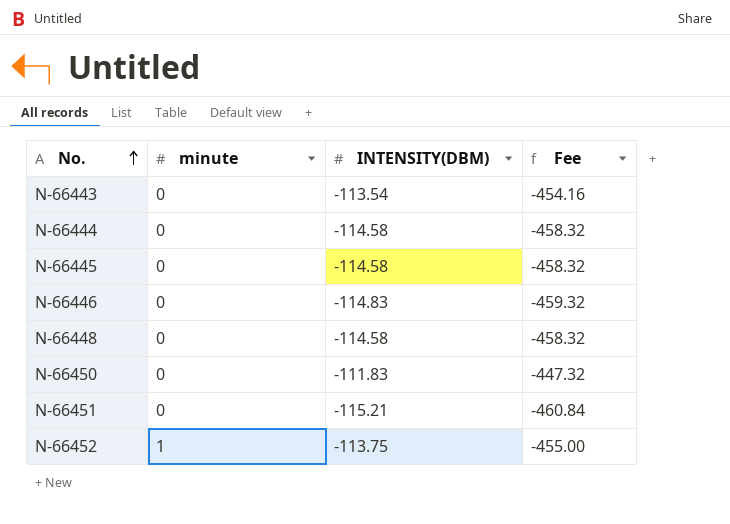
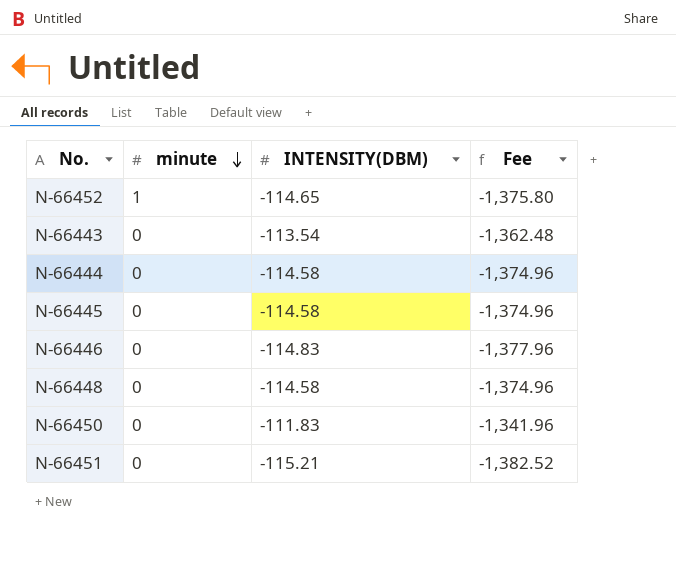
row order: No. ascending -> minute descending
column Fee | formula: [INTENSITY(DBM)] * 4 -> [INTENSITY(DBM)] * 12
N-66452 | INTENSITY(DBM): -113.75 -> -114.65

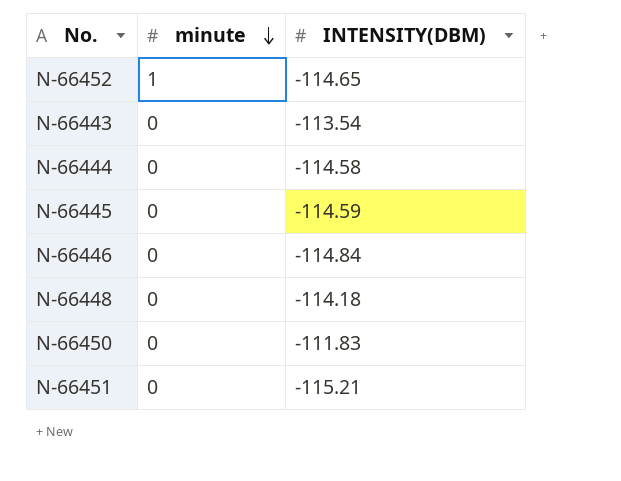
column Fee | formula: [INTENSITY(DBM)] * 12 -> none
N-66445 | INTENSITY(DBM): -114.58 -> -114.59
N-66446 | INTENSITY(DBM): -114.83 -> -114.84
N-66448 | INTENSITY(DBM): -114.58 -> -114.18

